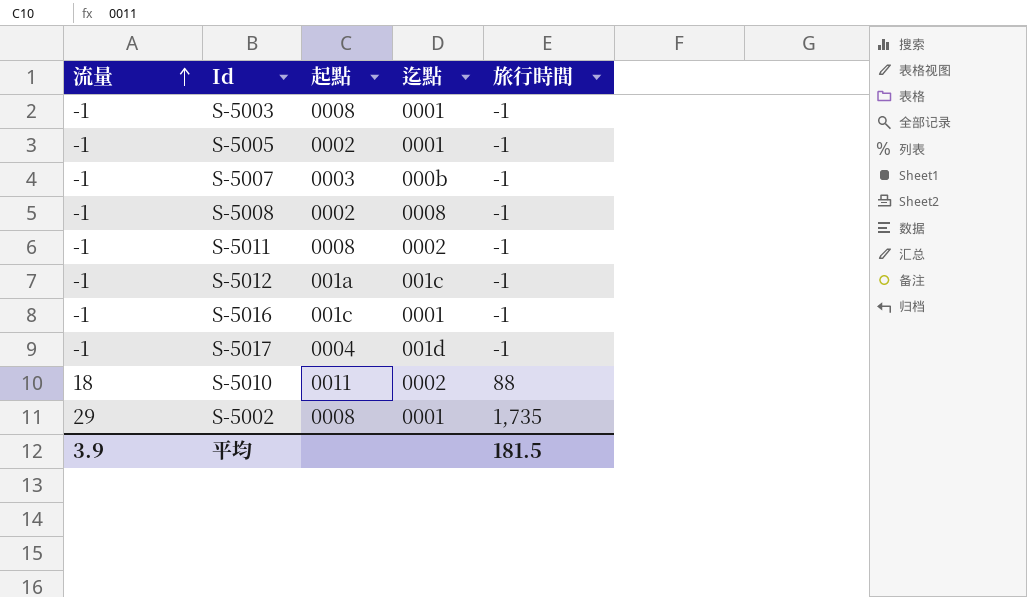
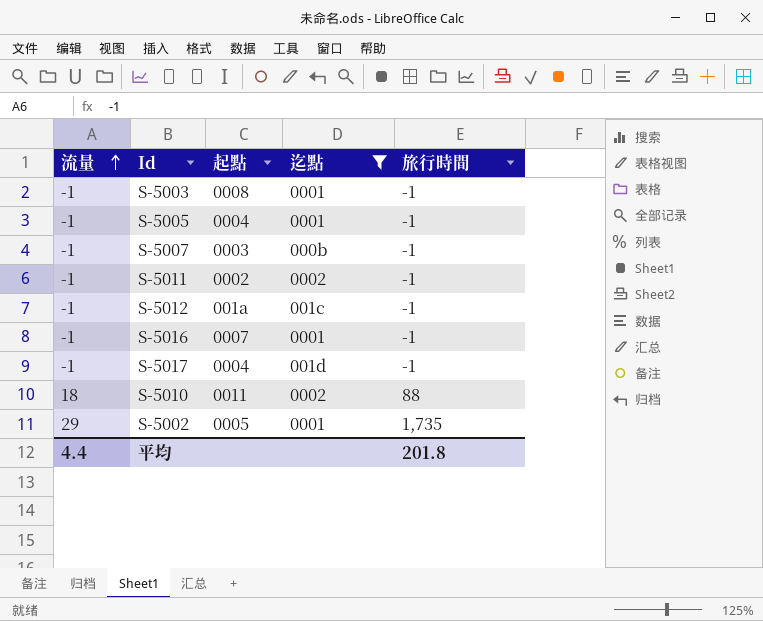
filter: none -> 迄點 != 0008
S-5005 | 起點: 0002 -> 0004
S-5011 | 起點: 0008 -> 0002
S-5016 | 起點: 001c -> 0007
S-5002 | 起點: 0008 -> 0005
平均 | 流量: 3.9 -> 4.4
平均 | 旅行時間: 181.5 -> 201.8

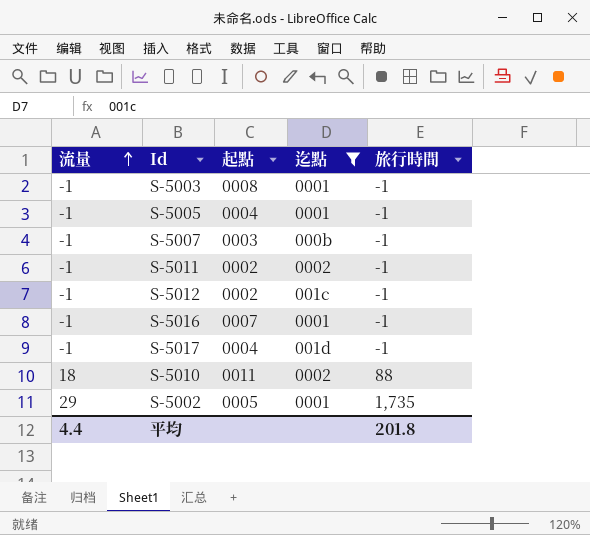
S-5012 | 起點: 001a -> 0002

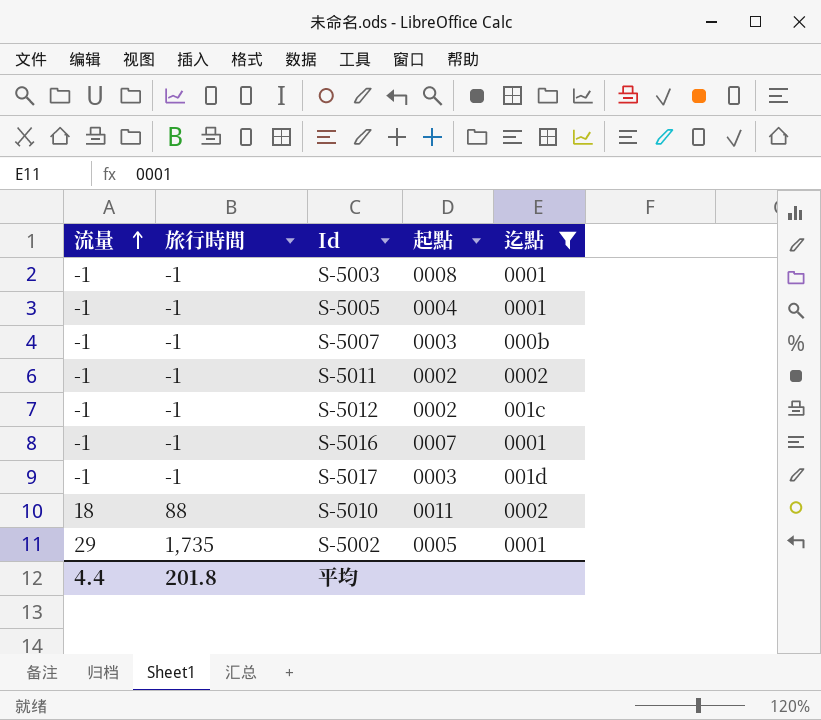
column 旅行時間 | position: 5 -> 2
S-5017 | 起點: 0004 -> 0003

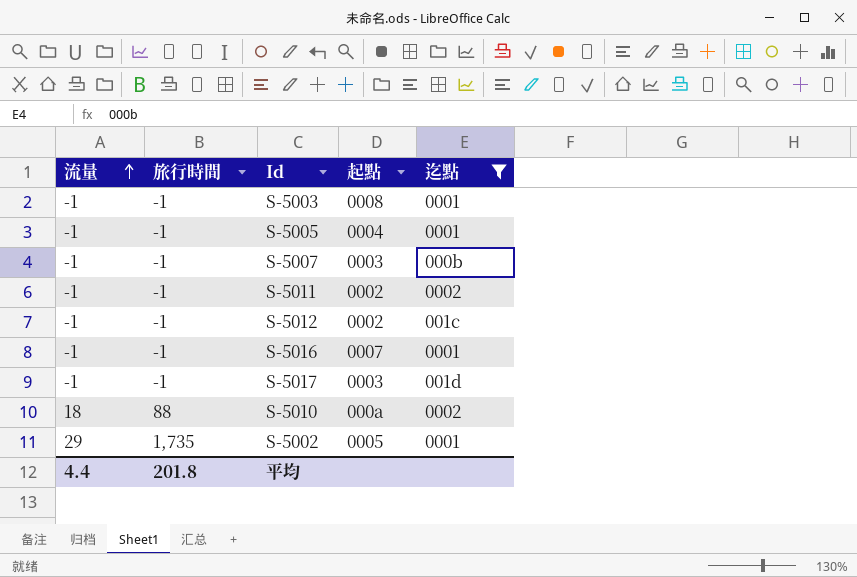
S-5010 | 起點: 0011 -> 000a

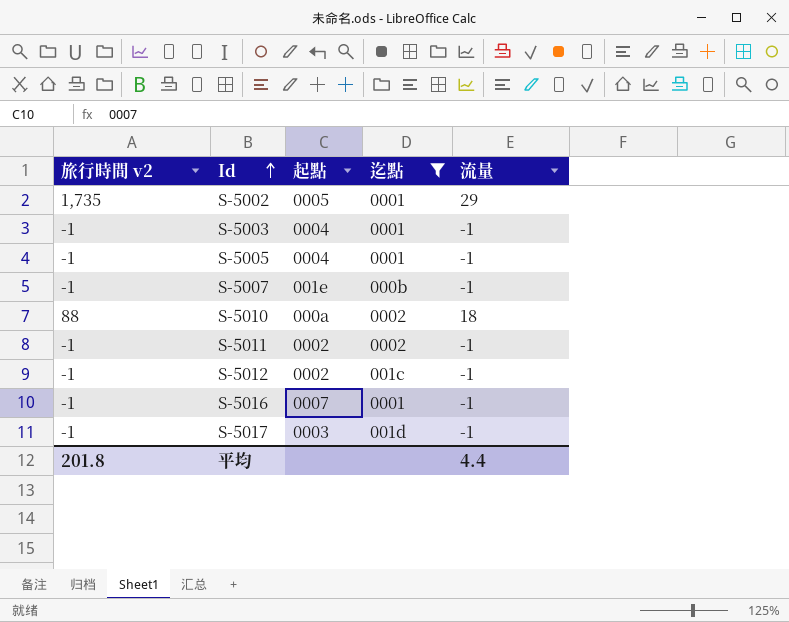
row order: 流量 ascending -> Id ascending
column name: 旅行時間 -> 旅行時間 v2
column 流量 | position: 1 -> 5
S-5003 | 起點: 0008 -> 0004
S-5007 | 起點: 0003 -> 001e

